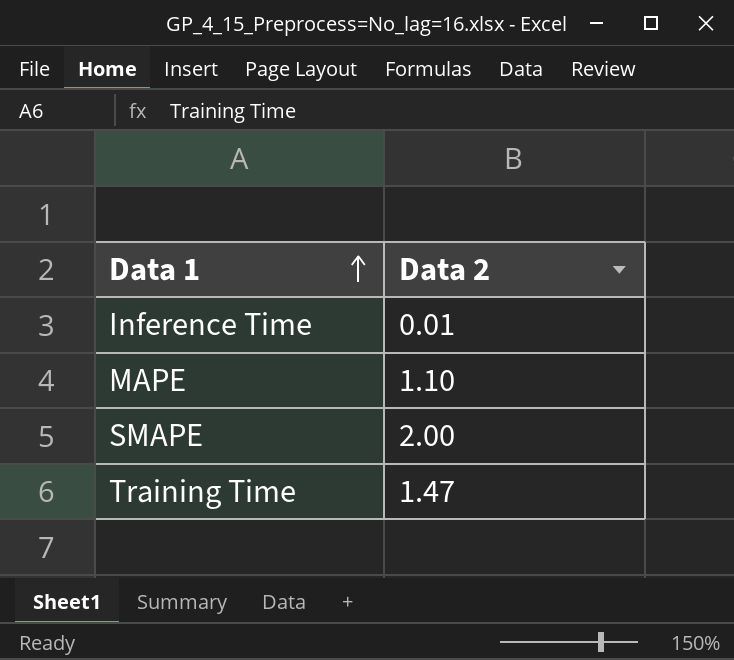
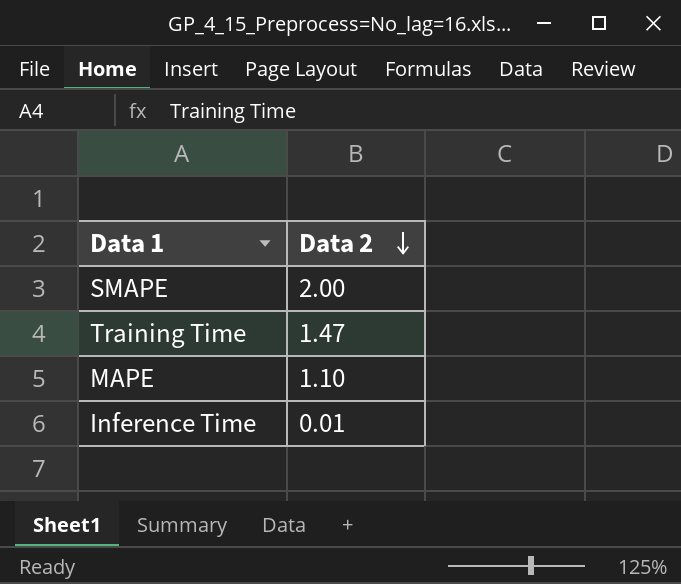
row order: Data 1 ascending -> Data 2 descending

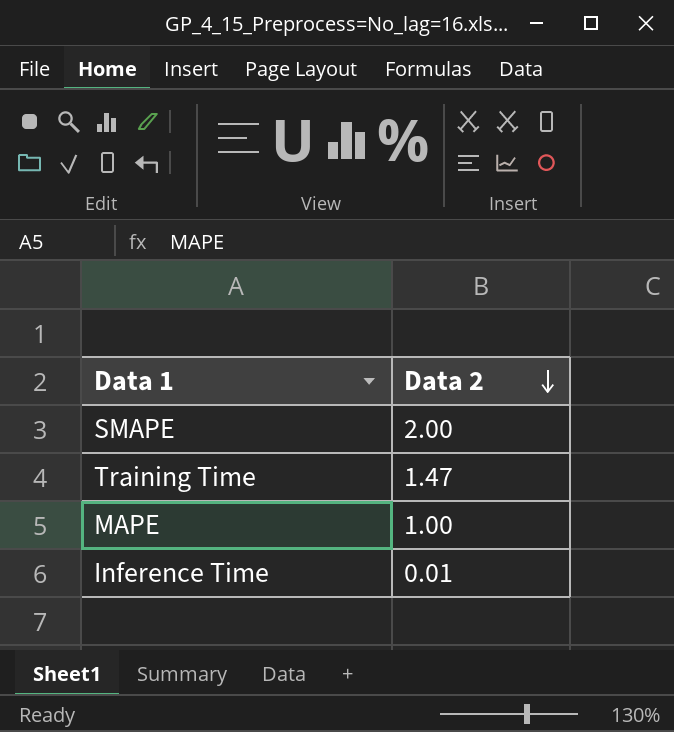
MAPE | Data 2: 1.10 -> 1.00

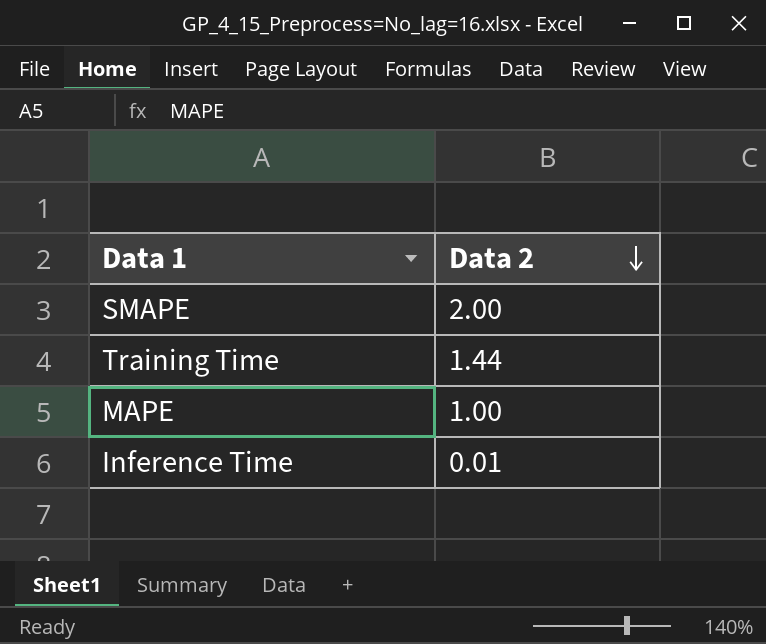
Training Time | Data 2: 1.47 -> 1.44

